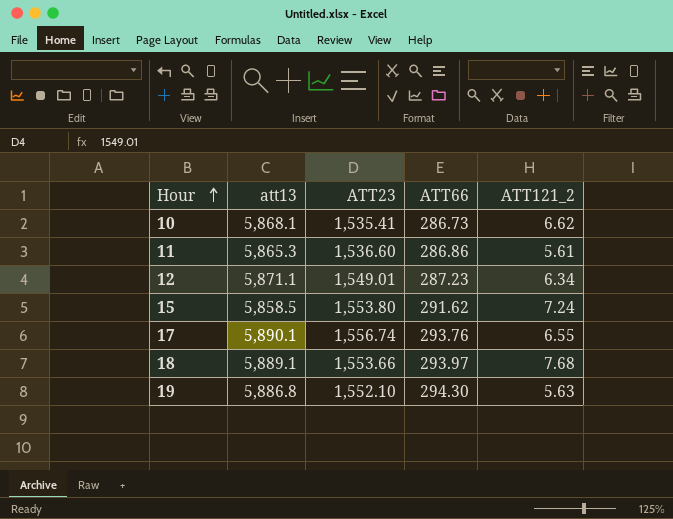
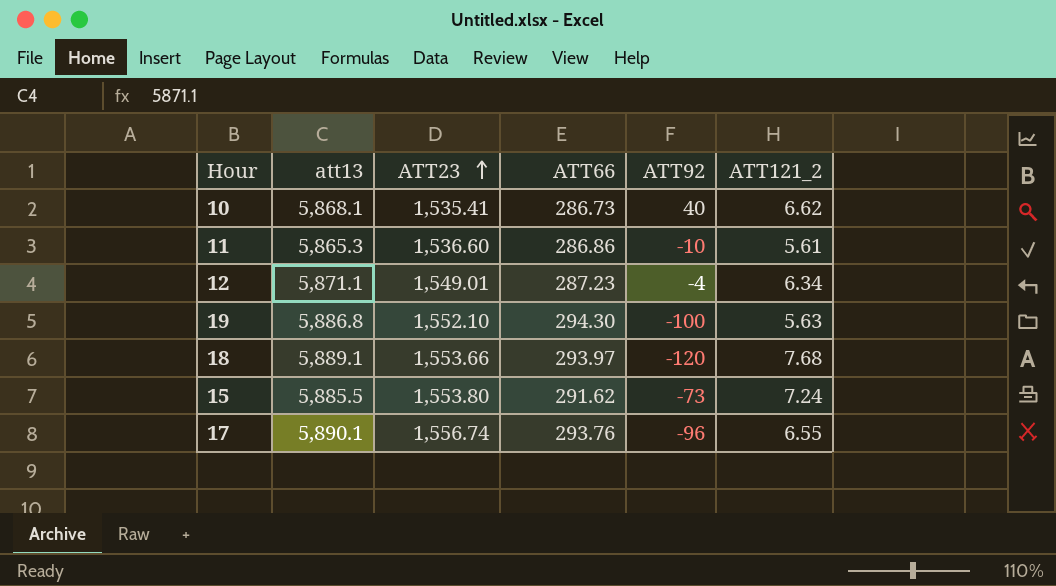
row order: Hour ascending -> ATT23 ascending
column ATT92 | position: none -> 5
15 | att13: 5,858.5 -> 5,885.5

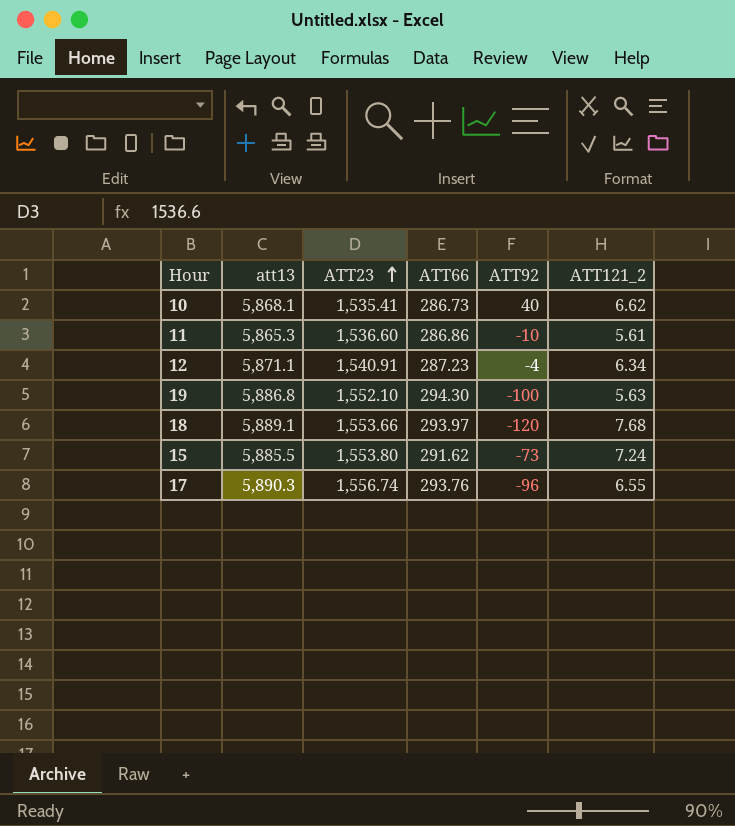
12 | ATT23: 1,549.01 -> 1,540.91
17 | att13: 5,890.1 -> 5,890.3

